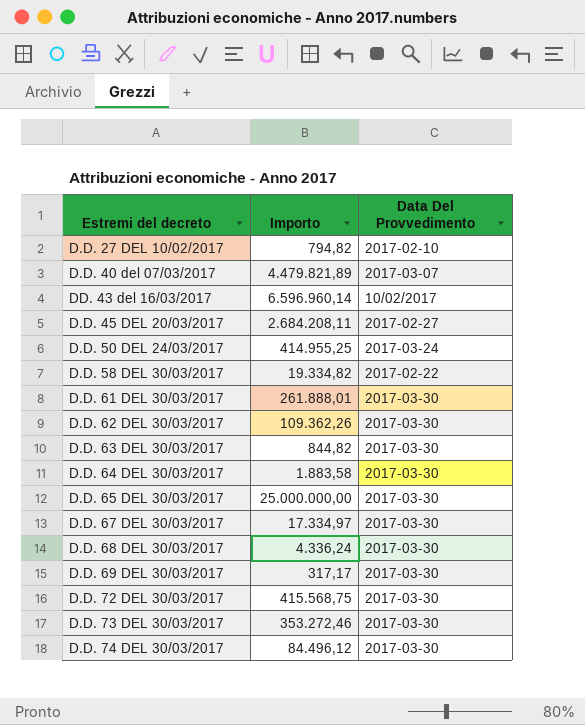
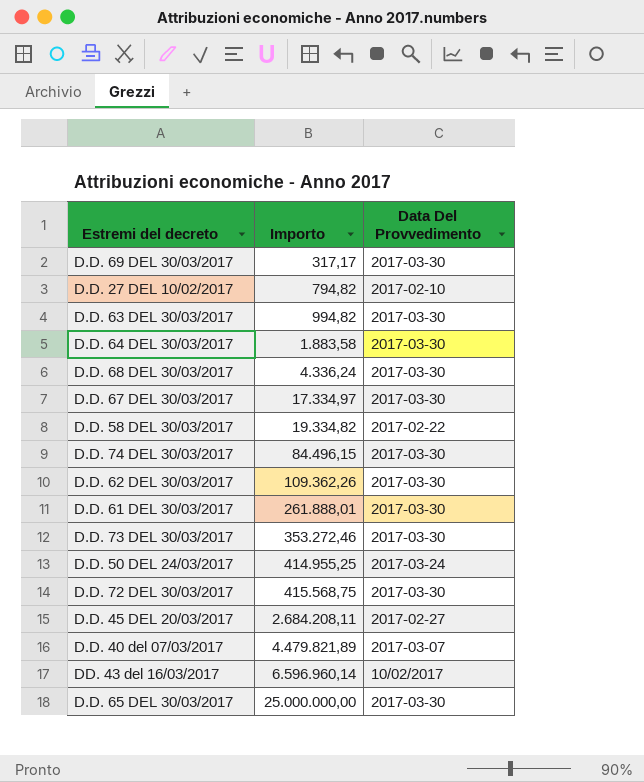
row order: none -> Importo ascending
D.D. 63 DEL 30/03/2017 | Importo: 844,82 -> 994,82
D.D. 74 DEL 30/03/2017 | Importo: 84.496,12 -> 84.496,15

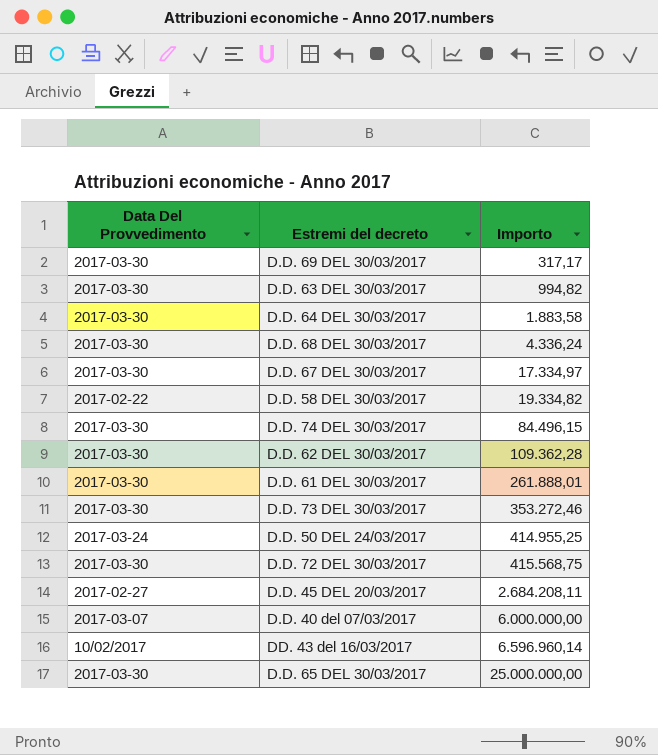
column Data Del Provvedimento | position: 3 -> 1
row D.D. 27 DEL 10/02/2017: 794,82 | 2017-02-10 -> none
D.D. 62 DEL 30/03/2017 | Importo: 109.362,26 -> 109.362,28
D.D. 40 del 07/03/2017 | Importo: 4.479.821,89 -> 6.000.000,00

